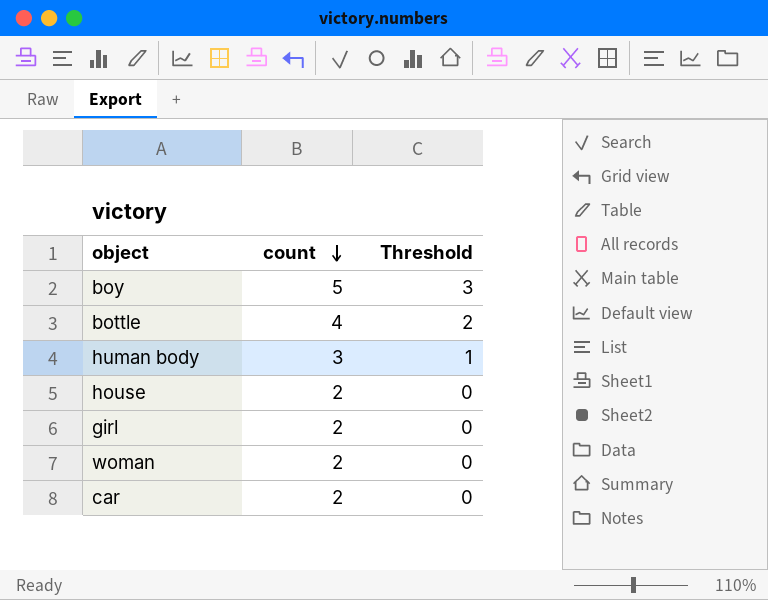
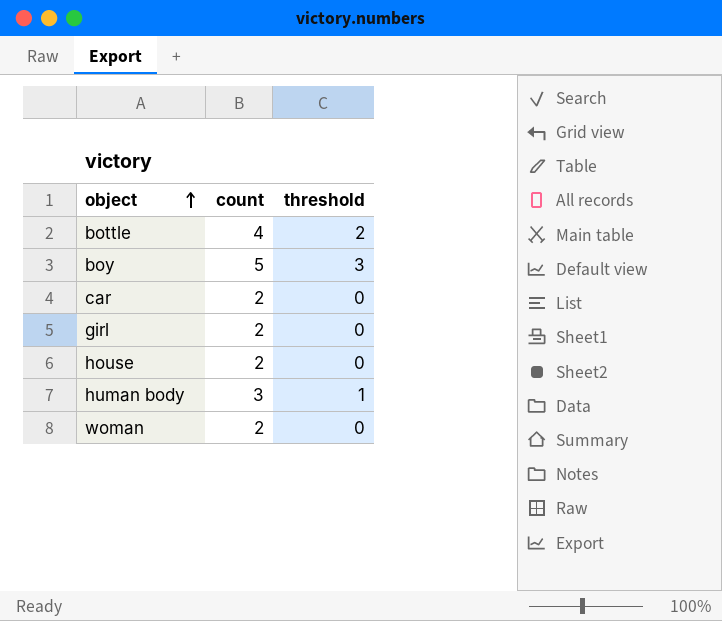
row order: count descending -> object ascending
column name: Threshold -> threshold

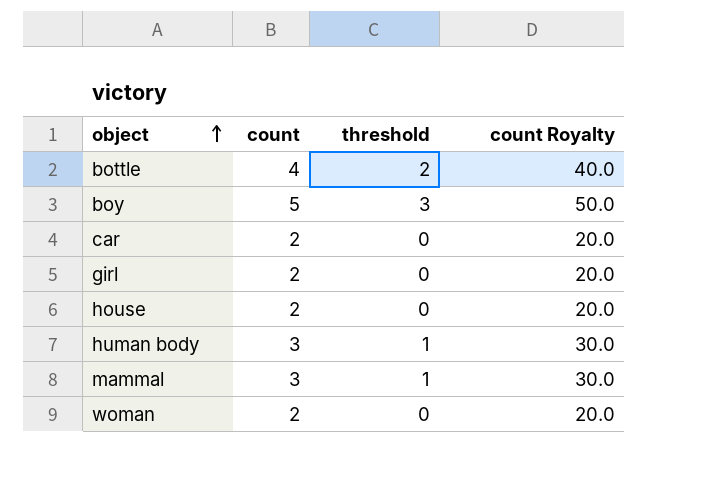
column count Royalty | formula: none -> [count] * 10
row mammal: none -> 3 | 1 | 30.0

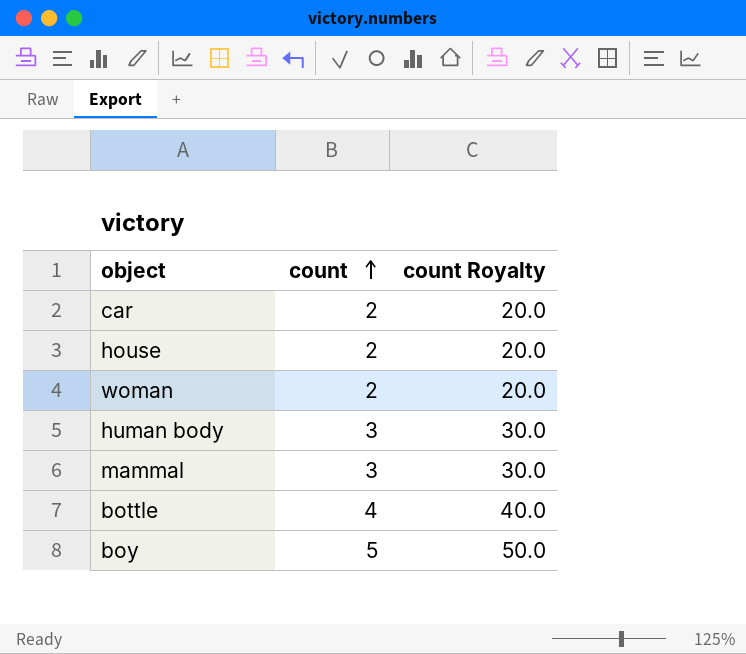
row order: object ascending -> count ascending
column threshold | formula: [count] - 2 -> none
row girl: 2 | 0 | 20.0 -> none

